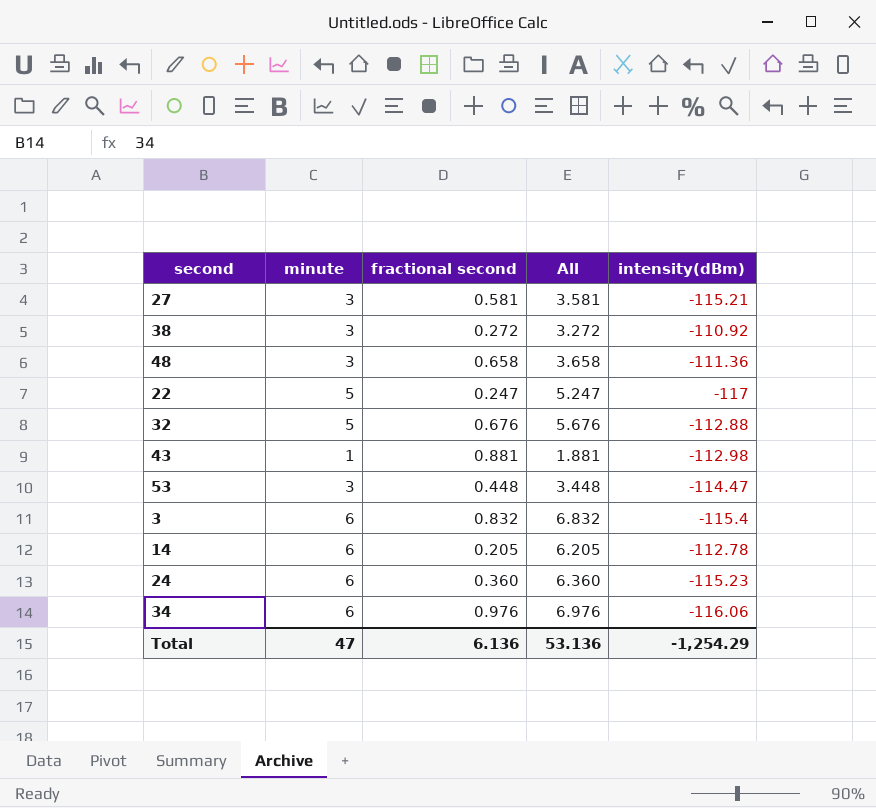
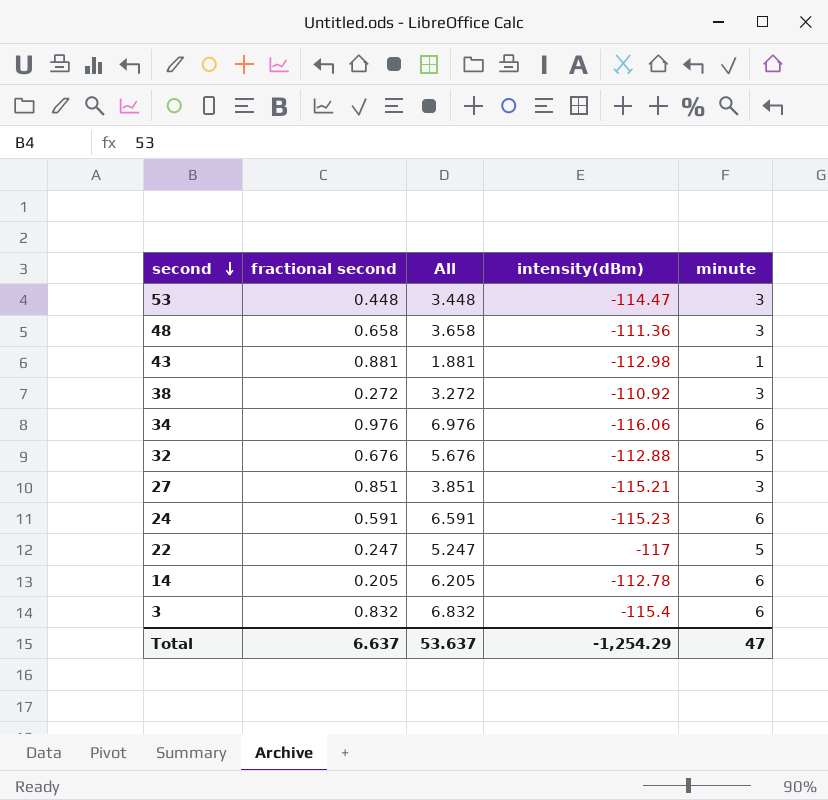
row order: none -> second descending
column minute | position: 2 -> 5
27 | fractional second: 0.581 -> 0.851
27 | All: 3.581 -> 3.851
24 | fractional second: 0.360 -> 0.591
24 | All: 6.360 -> 6.591
Total | fractional second: 6.136 -> 6.637
Total | All: 53.136 -> 53.637

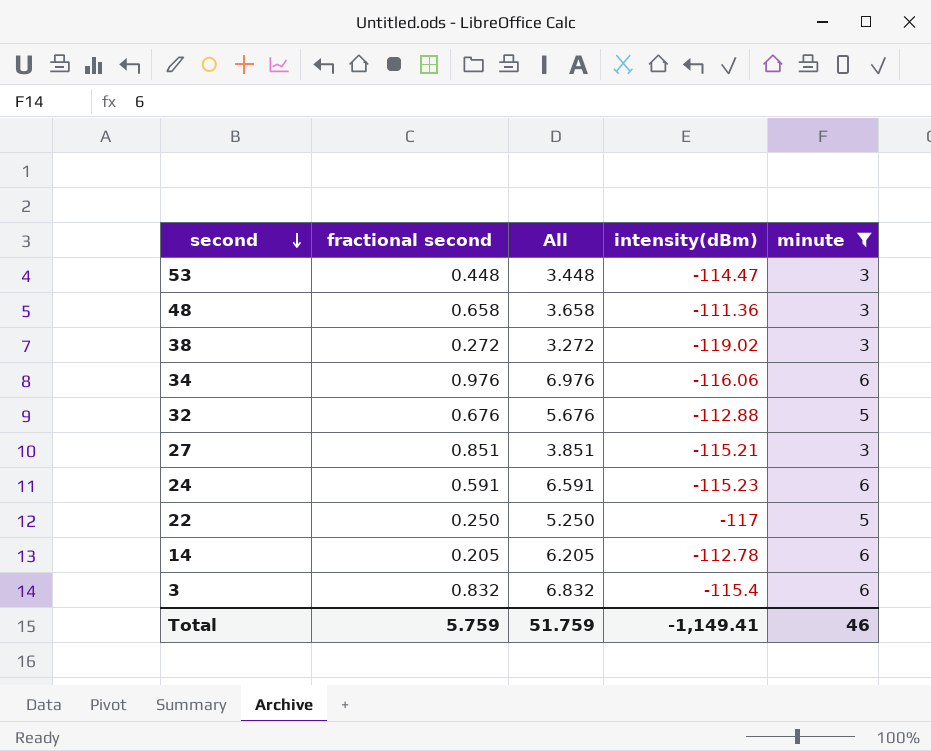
filter: none -> minute != 1
38 | intensity(dBm): -110.92 -> -119.02
22 | fractional second: 0.247 -> 0.250
22 | All: 5.247 -> 5.250
Total | fractional second: 6.637 -> 5.759
Total | All: 53.637 -> 51.759
Total | intensity(dBm): -1,254.29 -> -1,149.41
Total | minute: 47 -> 46

